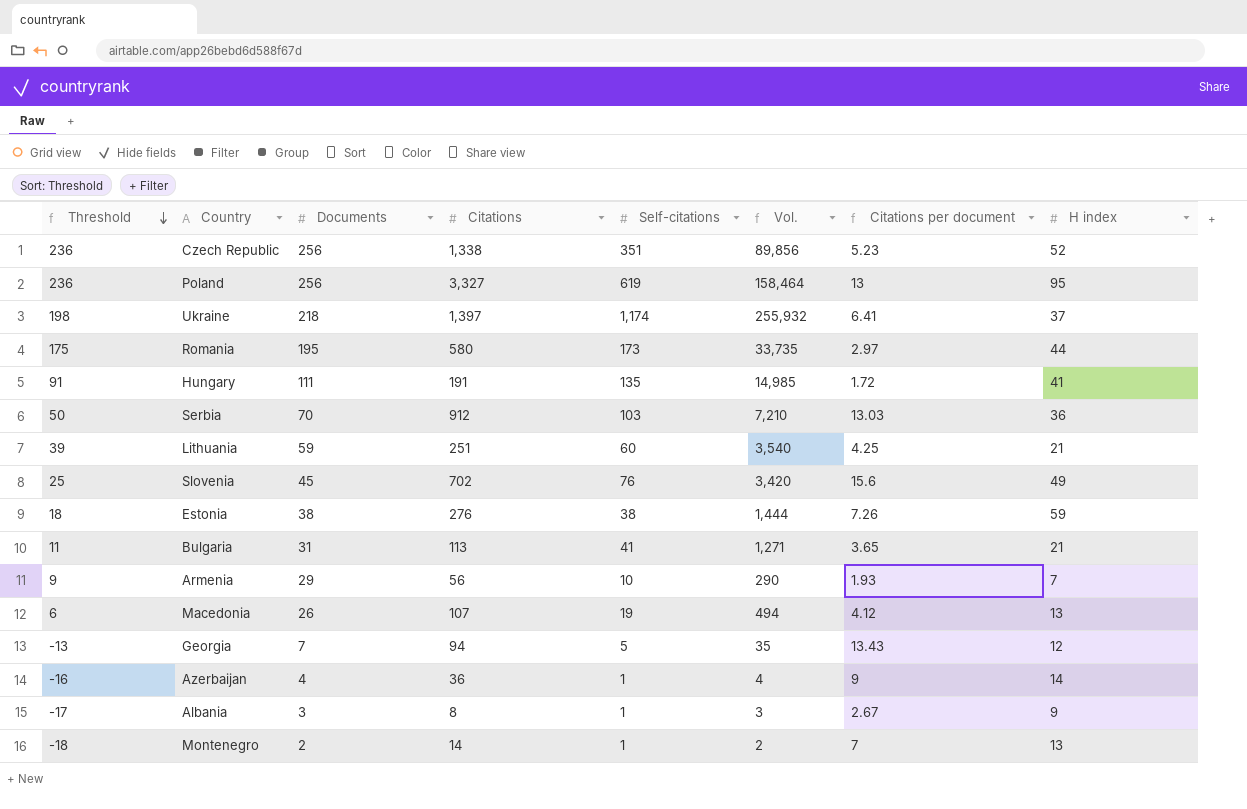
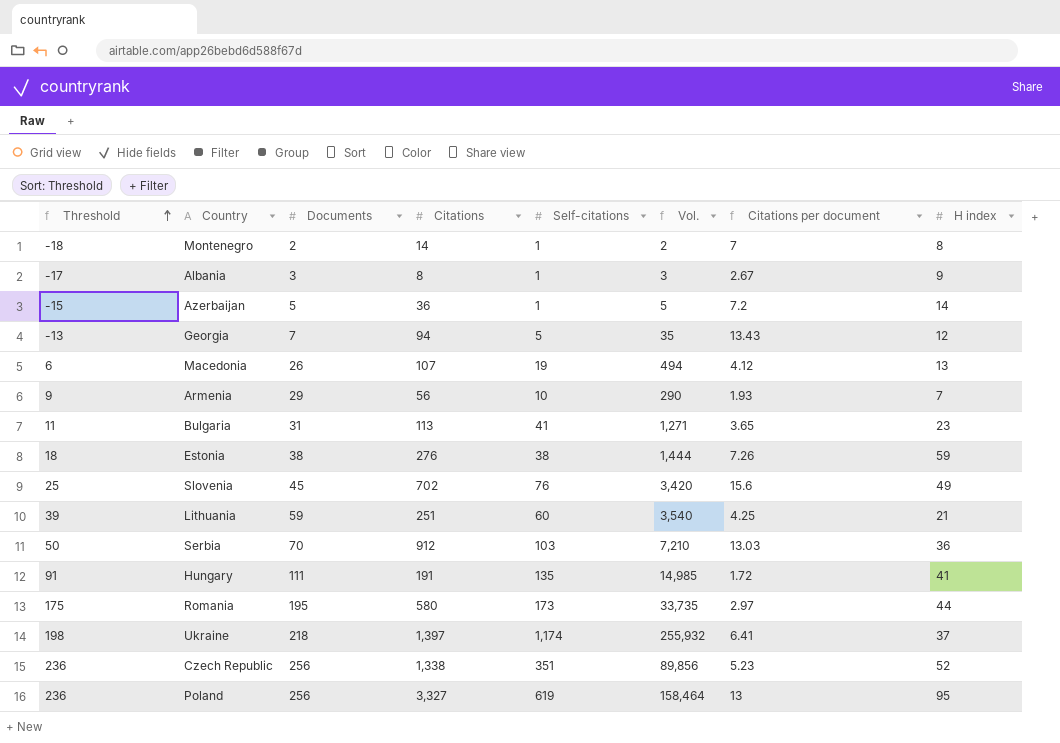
row order: Threshold descending -> Threshold ascending
Montenegro | H index: 13 -> 8
Azerbaijan | Threshold: -16 -> -15
Azerbaijan | Documents: 4 -> 5
Azerbaijan | Vol.: 4 -> 5
Azerbaijan | Citations per document: 9 -> 7.2
Bulgaria | H index: 21 -> 23

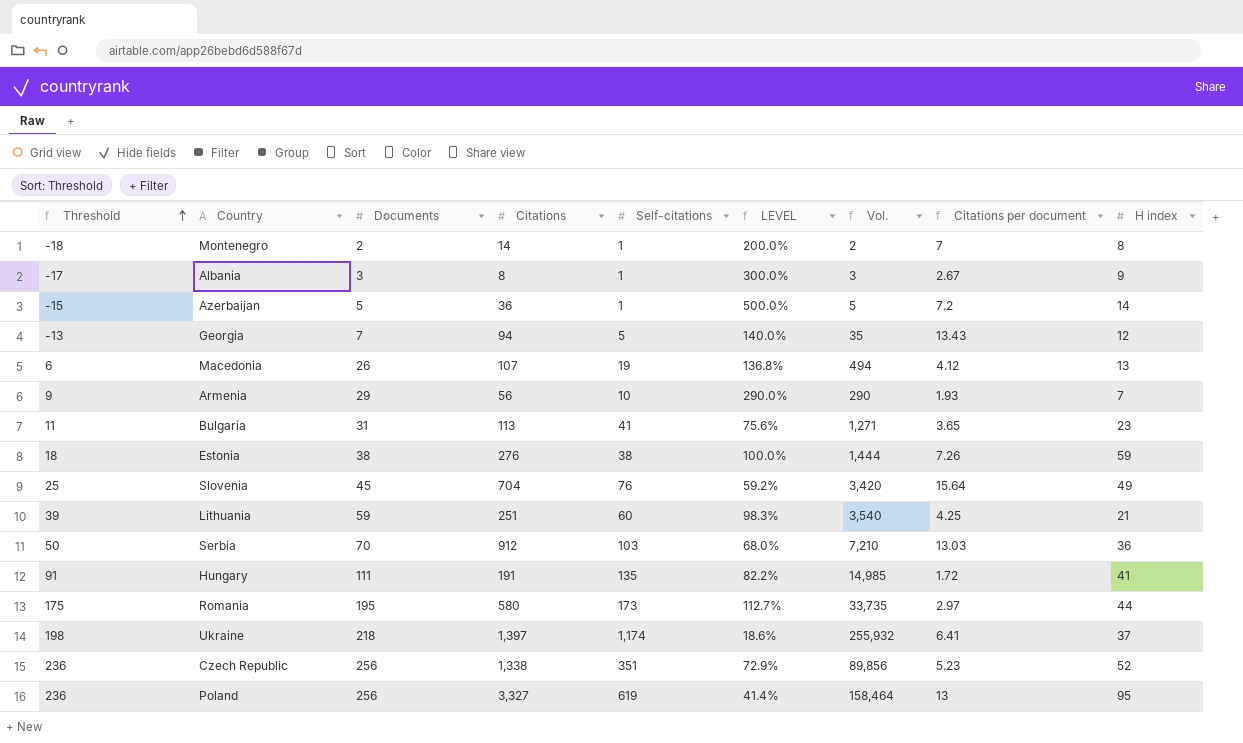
column LEVEL | formula: none -> [Documents] / [Self-citations]
Slovenia | Citations: 702 -> 704
Slovenia | Citations per document: 15.6 -> 15.64

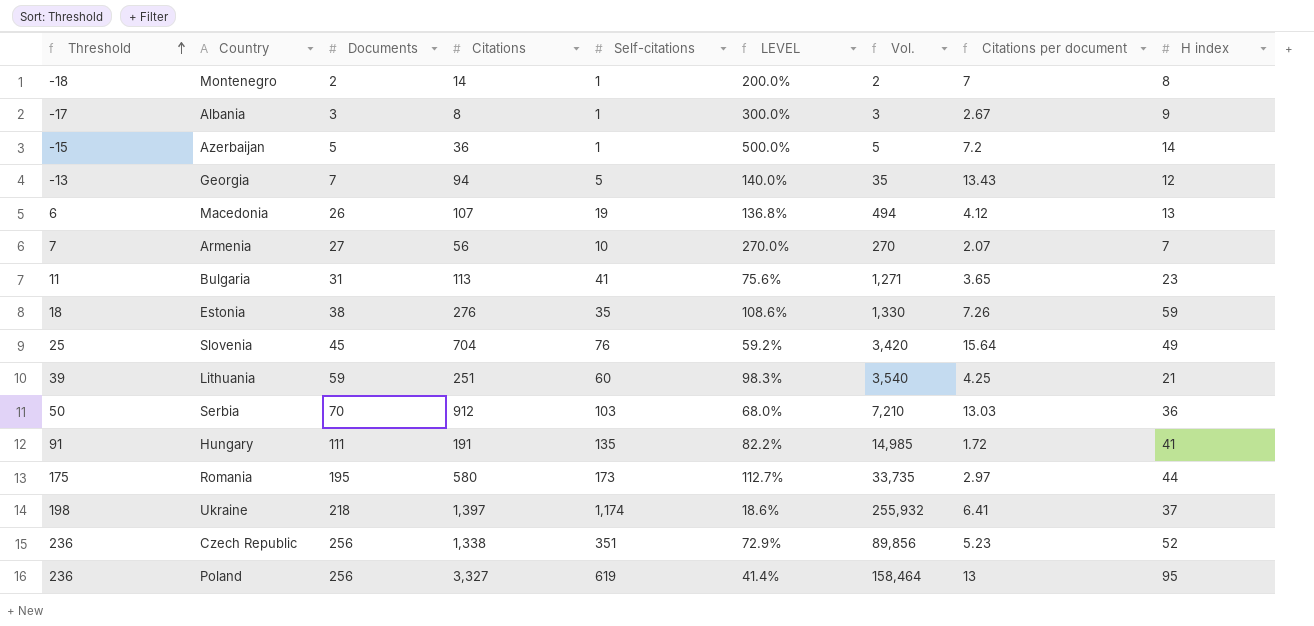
Armenia | Threshold: 9 -> 7
Armenia | Documents: 29 -> 27
Armenia | LEVEL: 290.0% -> 270.0%
Armenia | Vol.: 290 -> 270
Armenia | Citations per document: 1.93 -> 2.07
Estonia | Self-citations: 38 -> 35
Estonia | LEVEL: 100.0% -> 108.6%
Estonia | Vol.: 1,444 -> 1,330

